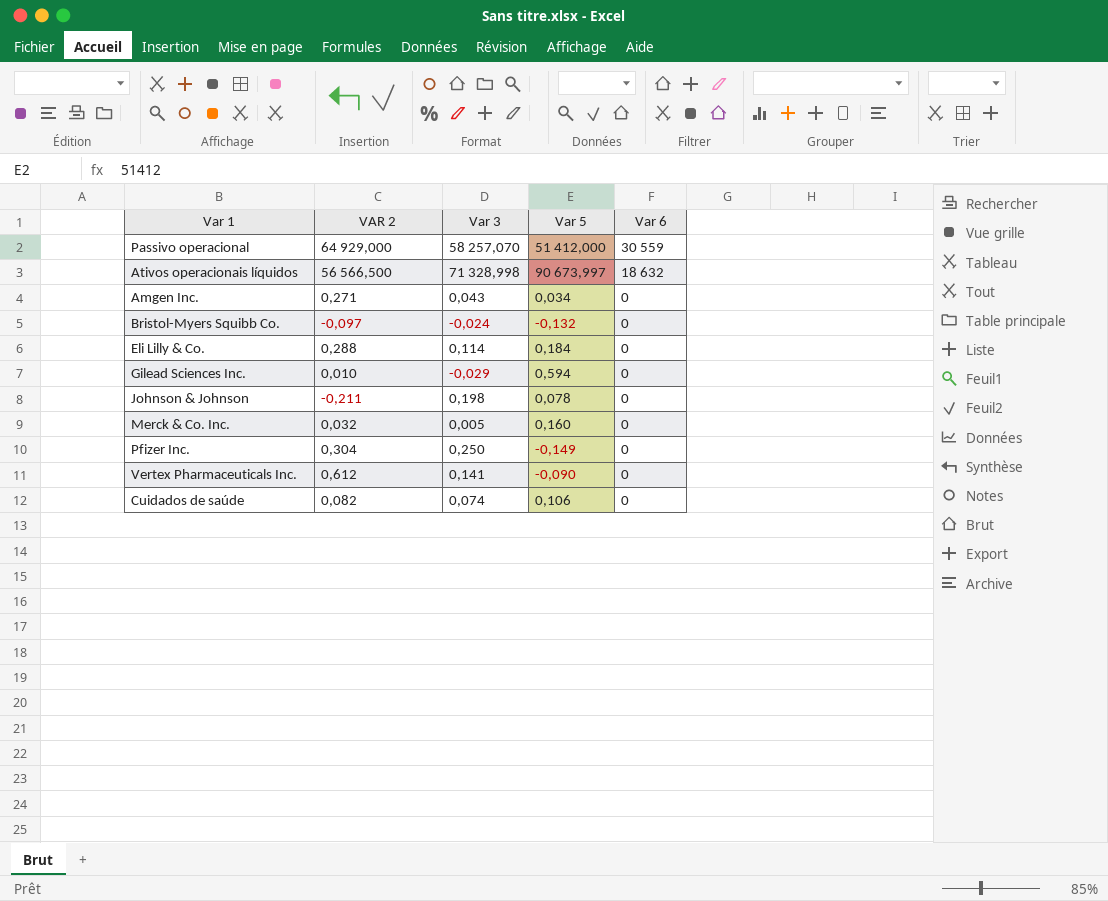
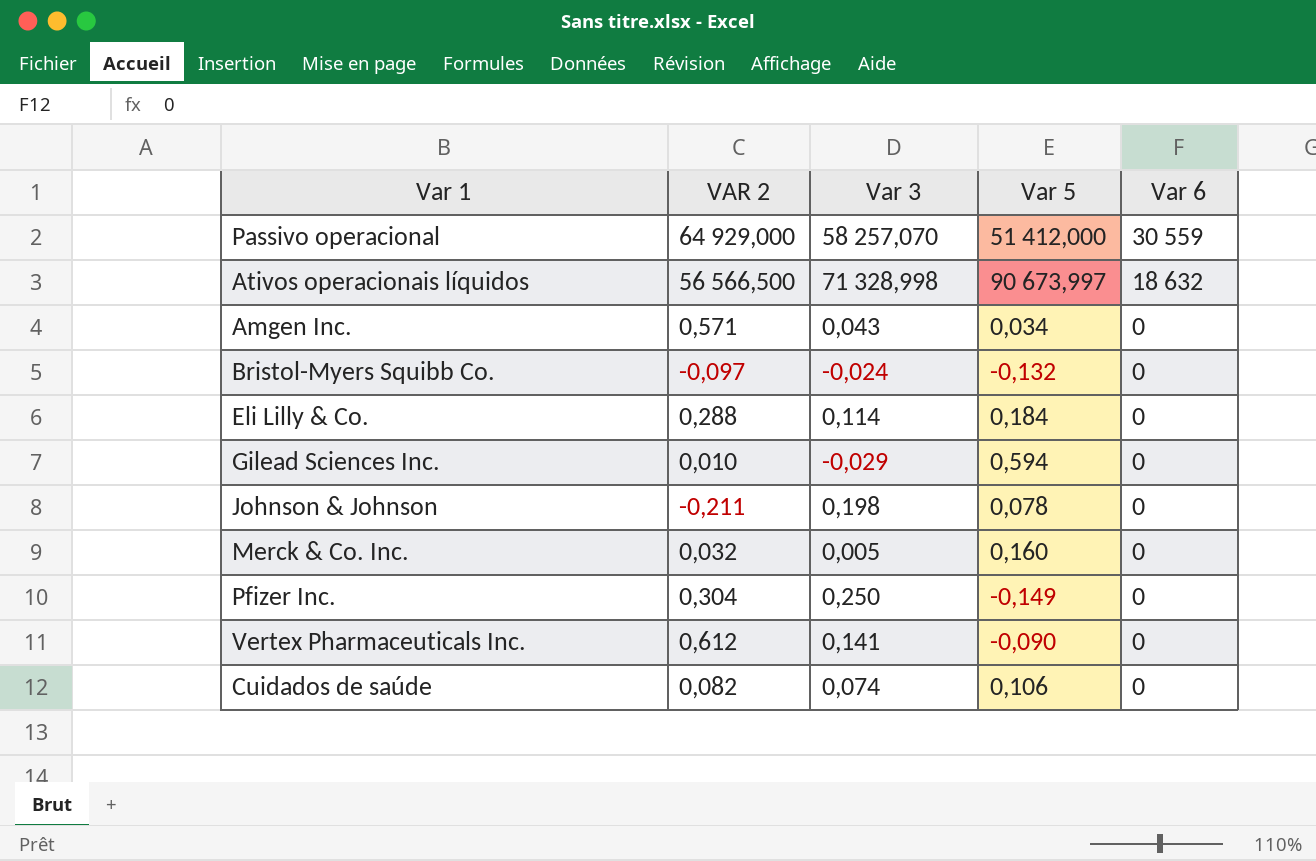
Amgen Inc. | VAR 2: 0,271 -> 0,571

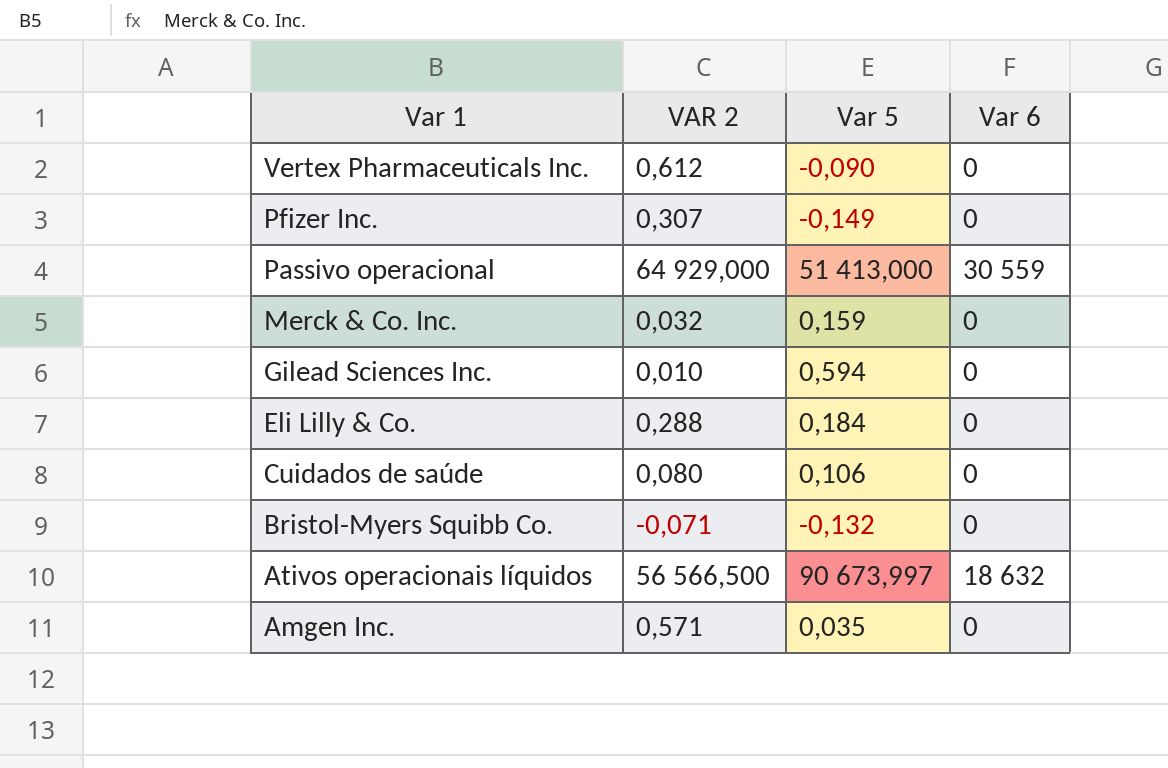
row order: Var 6 descending -> Var 1 descending
column Var 3 | position: 3 -> none
row Johnson & Johnson: -0,211 | 0,198 | 0,078 | 0 -> none
Pfizer Inc. | VAR 2: 0,304 -> 0,307
Passivo operacional | Var 5: 51 412,000 -> 51 413,000
Merck & Co. Inc. | Var 5: 0,160 -> 0,159
Cuidados de saúde | VAR 2: 0,082 -> 0,080
Bristol-Myers Squibb Co. | VAR 2: -0,097 -> -0,071
Amgen Inc. | Var 5: 0,034 -> 0,035

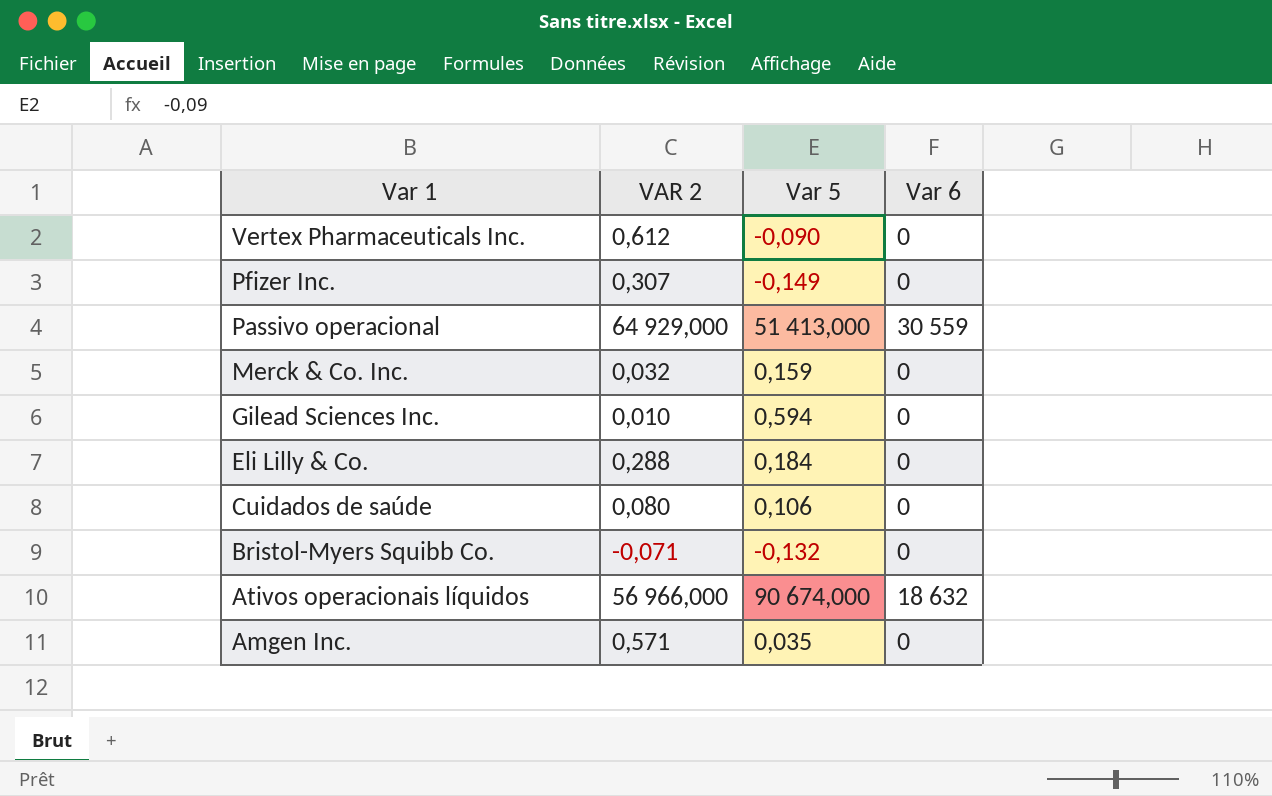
Ativos operacionais líquidos | VAR 2: 56 566,500 -> 56 966,000
Ativos operacionais líquidos | Var 5: 90 673,997 -> 90 674,000

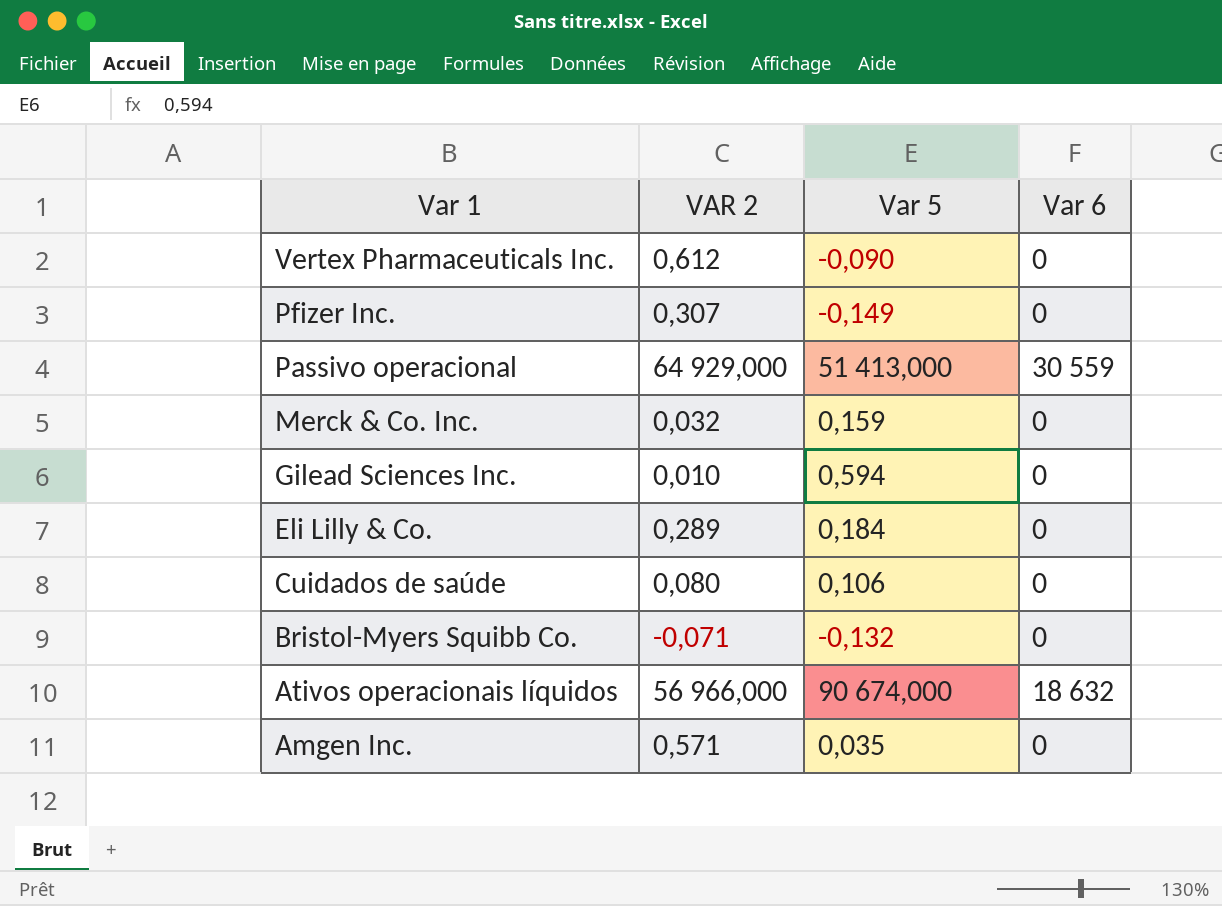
Eli Lilly & Co. | VAR 2: 0,288 -> 0,289

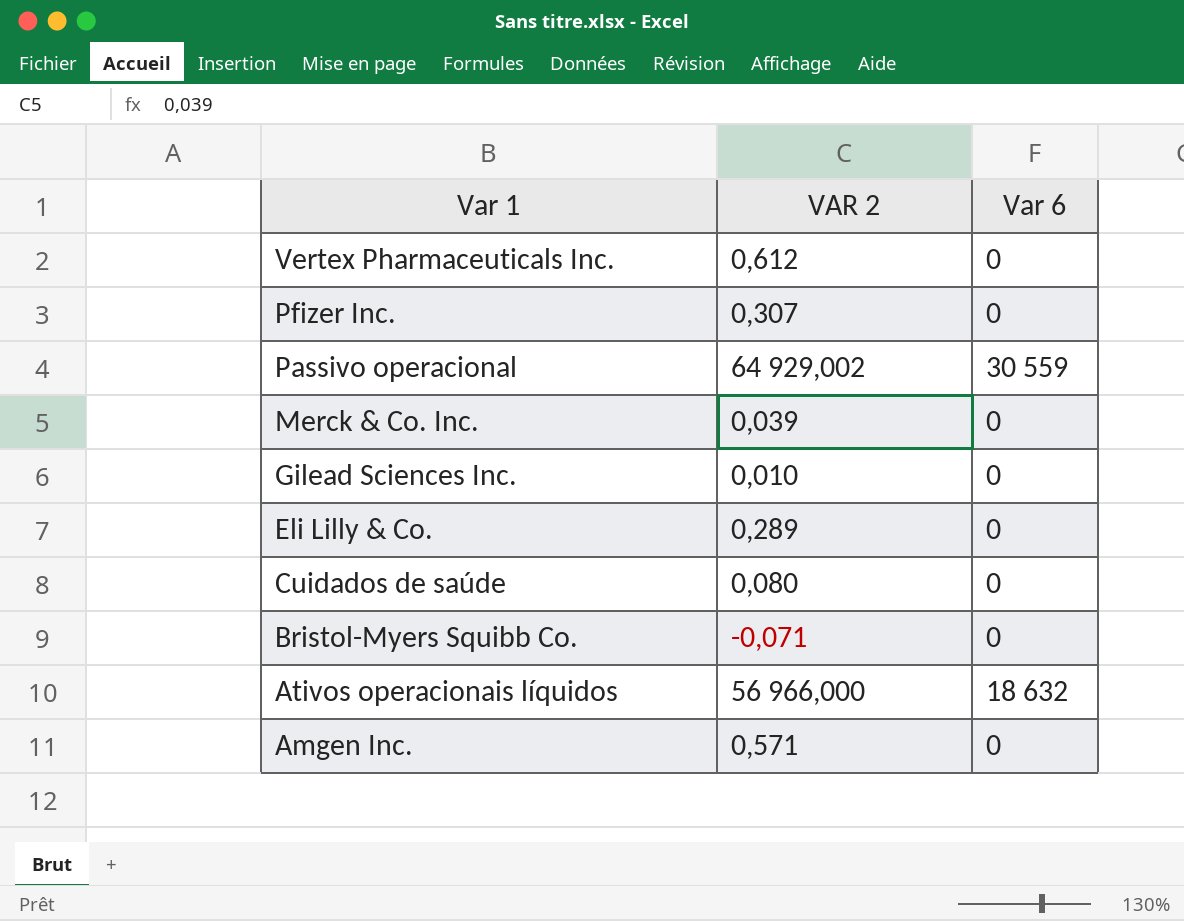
column Var 5 | position: 3 -> none
Passivo operacional | VAR 2: 64 929,000 -> 64 929,002
Merck & Co. Inc. | VAR 2: 0,032 -> 0,039

